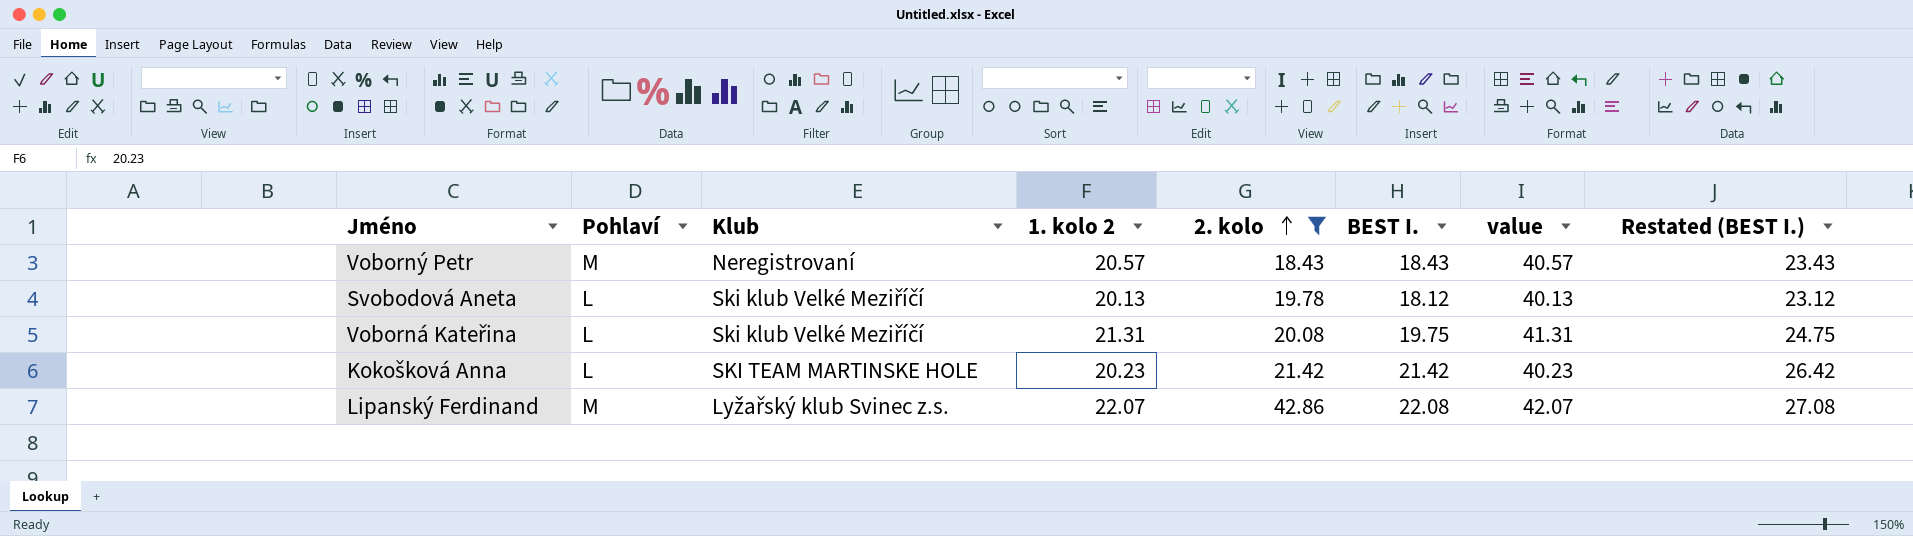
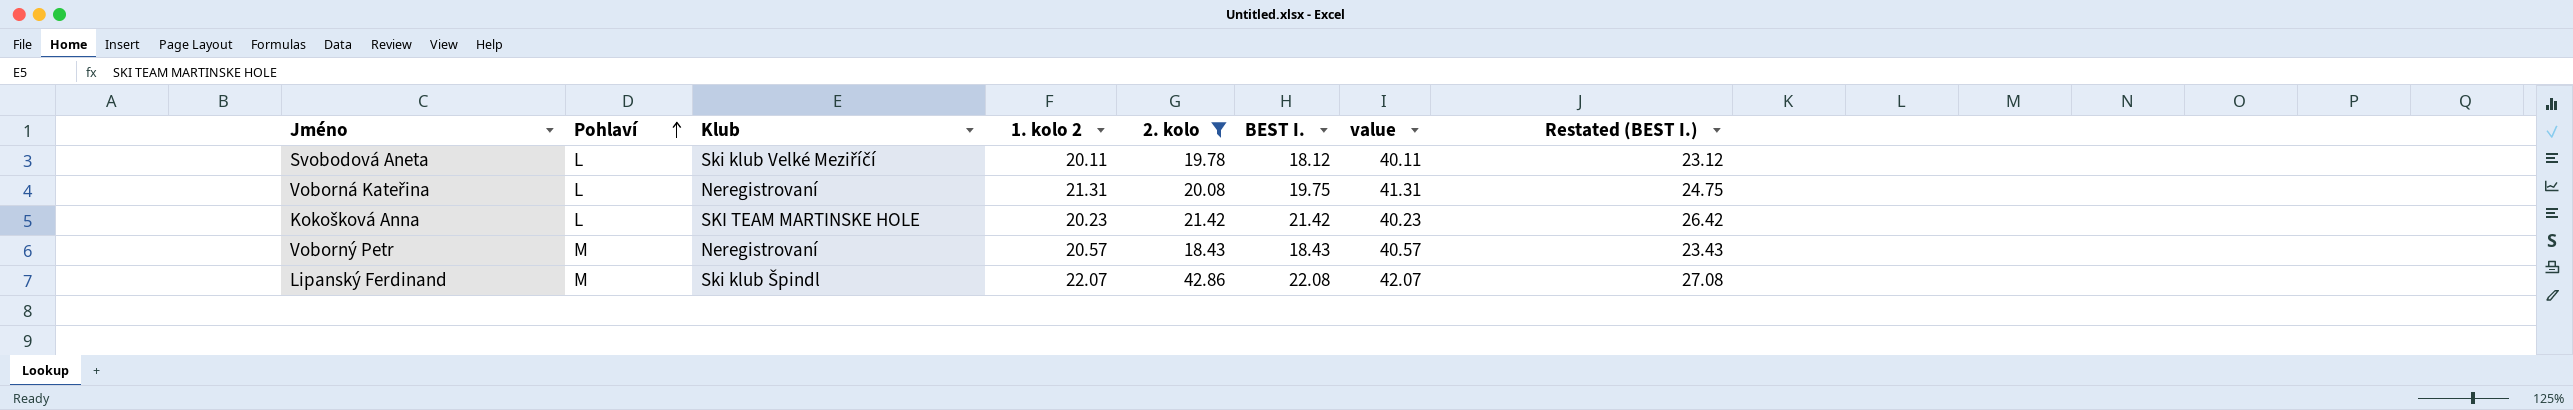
row order: 2. kolo ascending -> Pohlaví ascending
Svobodová Aneta | 1. kolo 2: 20.13 -> 20.11
Svobodová Aneta | value: 40.13 -> 40.11
Voborná Kateřina | Klub: Ski klub Velké Meziříčí -> Neregistrovaní
Lipanský Ferdinand | Klub: Lyžařský klub Svinec z.s. -> Ski klub Špindl

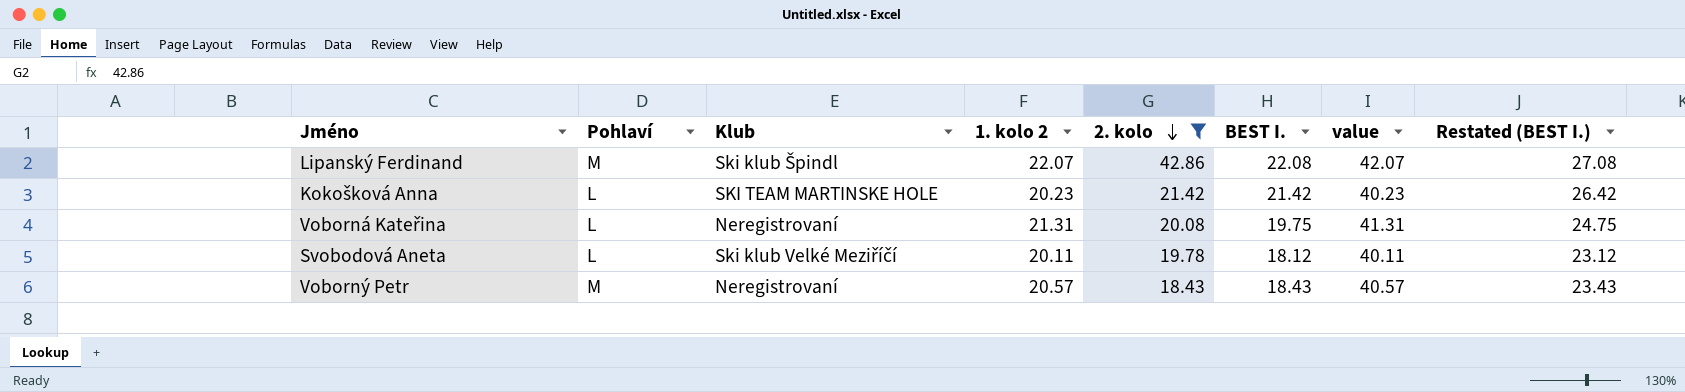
row order: Pohlaví ascending -> 2. kolo descending

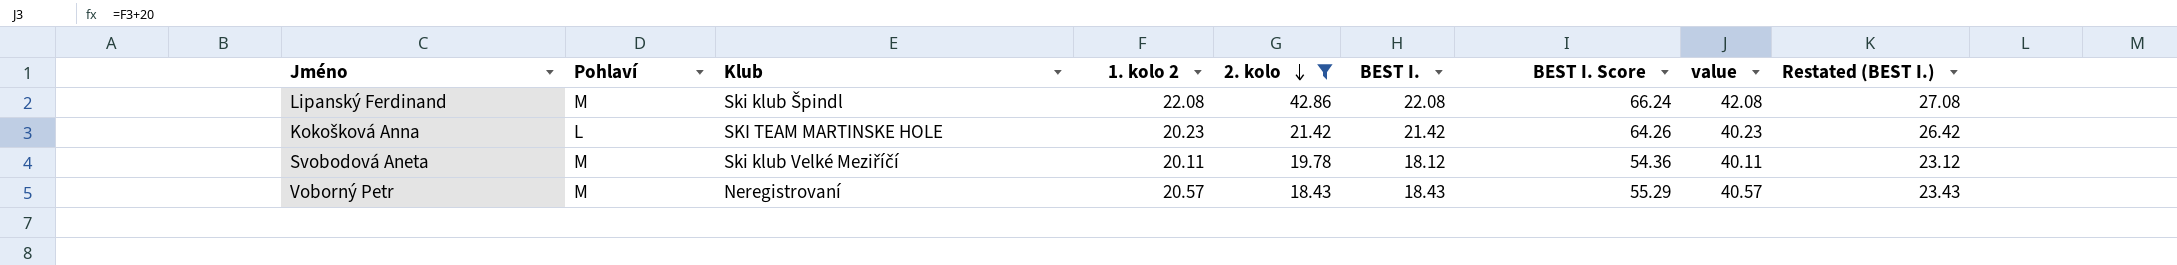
column BEST I. Score | formula: none -> [BEST I.] * 3
row Voborná Kateřina: L | Neregistrovaní | 21.31 | 20.08 | 19.75 | 41.31 | 24.75 -> none
Lipanský Ferdinand | 1. kolo 2: 22.07 -> 22.08
Lipanský Ferdinand | value: 42.07 -> 42.08
Svobodová Aneta | Pohlaví: L -> M

